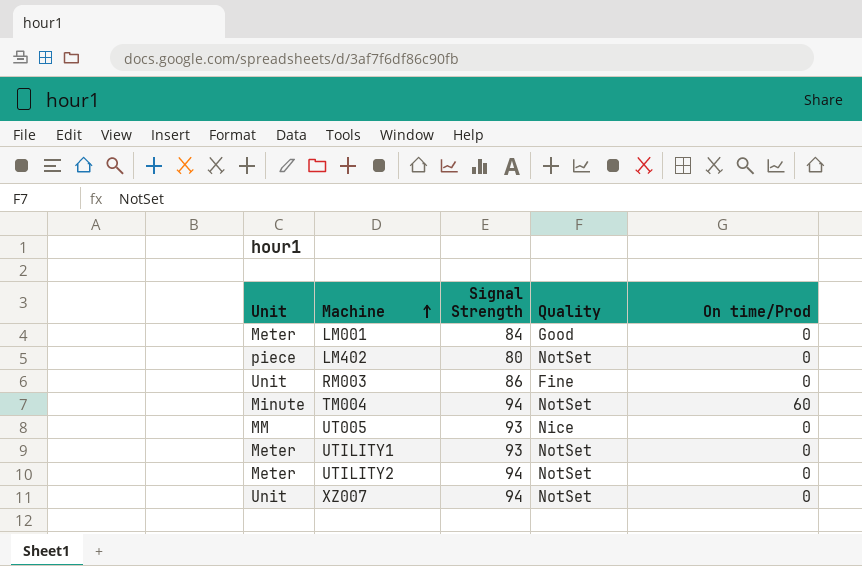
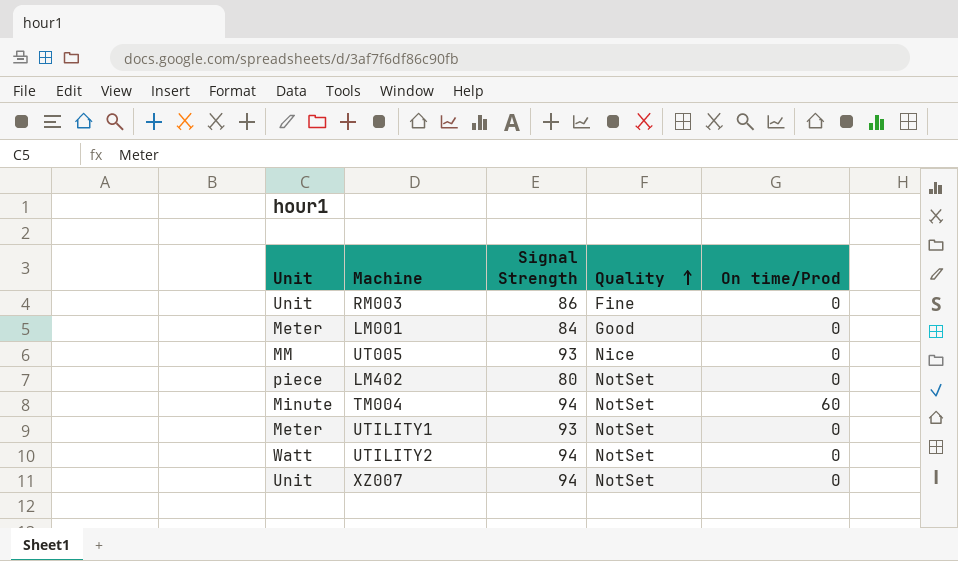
row order: Machine ascending -> Quality ascending
UTILITY2 | Unit: Meter -> Watt

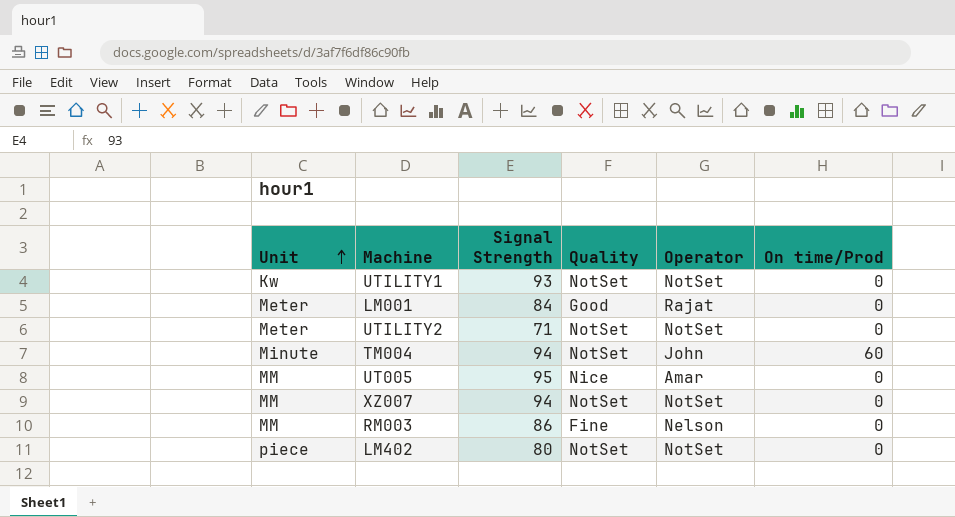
row order: Quality ascending -> Unit ascending
column Operator | position: none -> 5
UTILITY1 | Unit: Meter -> Kw
UTILITY2 | Unit: Watt -> Meter
UTILITY2 | Signal Strength: 94 -> 71
UT005 | Signal Strength: 93 -> 95
XZ007 | Unit: Unit -> MM
RM003 | Unit: Unit -> MM

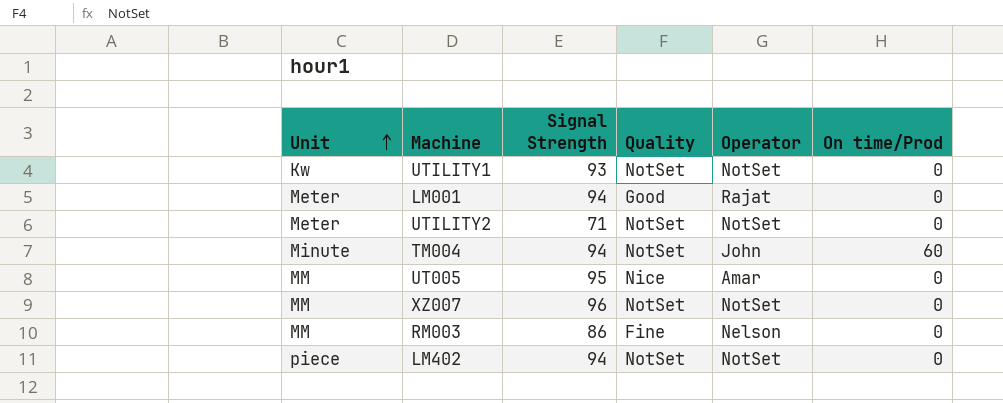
LM001 | Signal Strength: 84 -> 94
XZ007 | Signal Strength: 94 -> 96
LM402 | Signal Strength: 80 -> 94

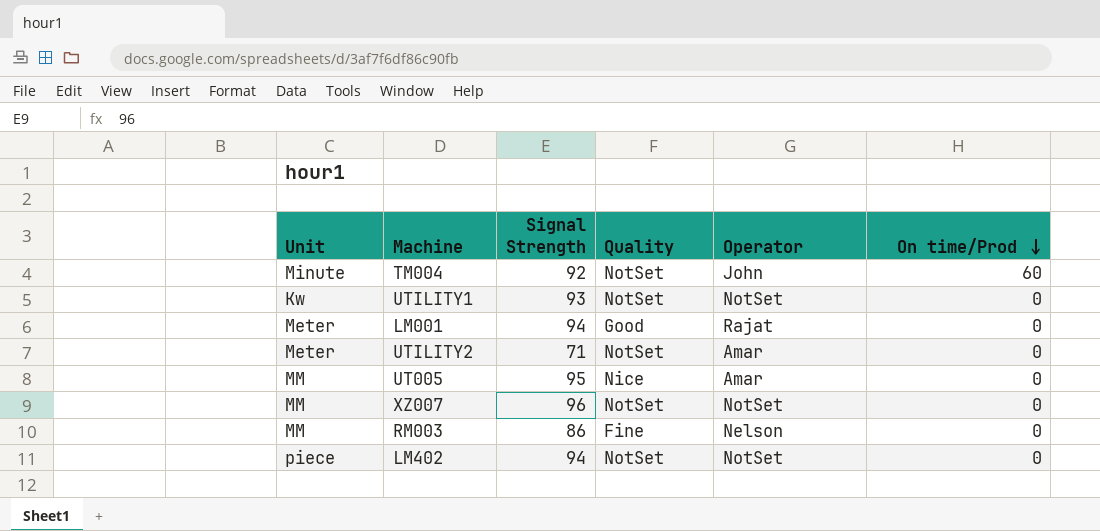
row order: Unit ascending -> On time/Prod descending
TM004 | Signal Strength: 94 -> 92
UTILITY2 | Operator: NotSet -> Amar

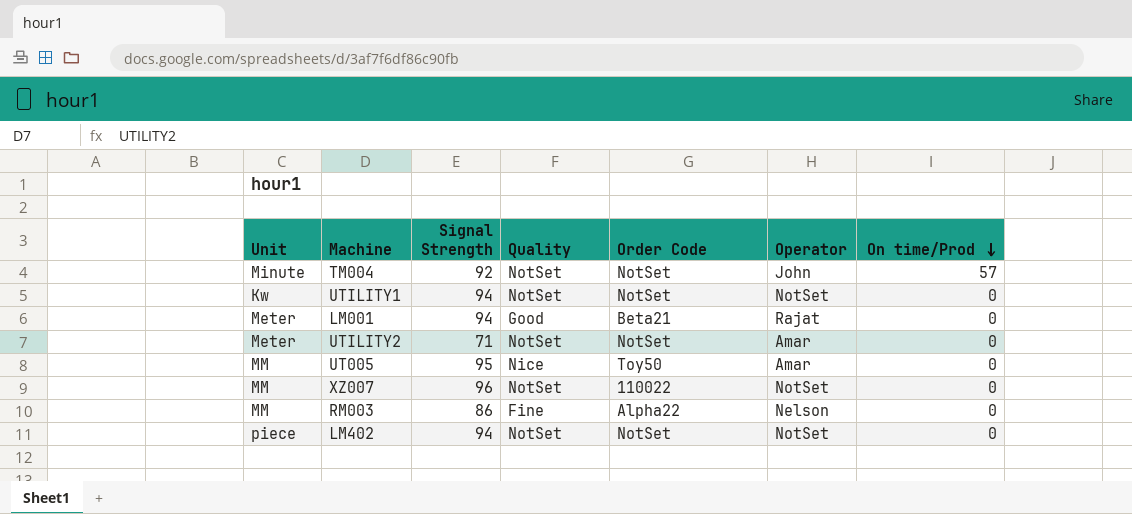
column Order Code | position: none -> 5
TM004 | On time/Prod: 60 -> 57
UTILITY1 | Signal Strength: 93 -> 94

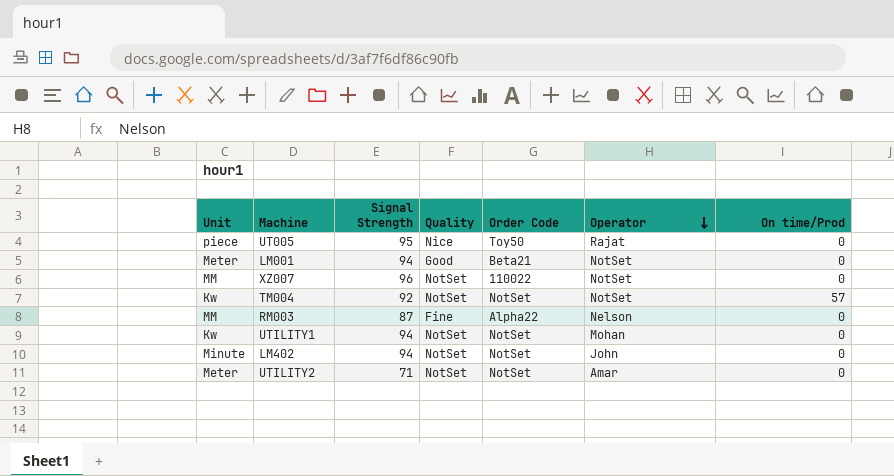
row order: On time/Prod descending -> Operator descending
UT005 | Unit: MM -> piece
UT005 | Operator: Amar -> Rajat
LM001 | Operator: Rajat -> NotSet
TM004 | Unit: Minute -> Kw
TM004 | Operator: John -> NotSet
RM003 | Signal Strength: 86 -> 87
UTILITY1 | Operator: NotSet -> Mohan
LM402 | Unit: piece -> Minute
LM402 | Operator: NotSet -> John

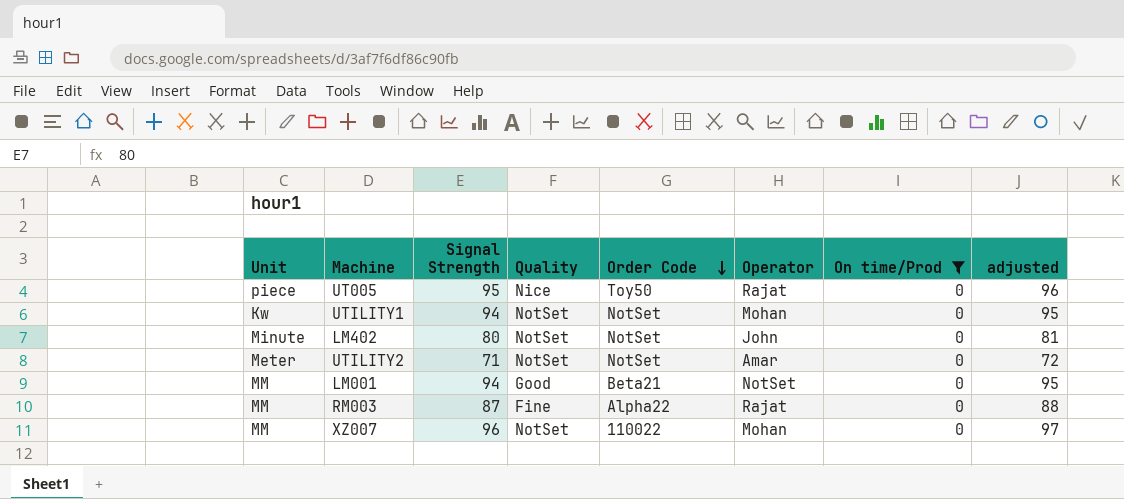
filter: none -> On time/Prod = 0
row order: Operator descending -> Order Code descending
column adjusted | formula: none -> [Signal Strength] + 1
LM402 | Signal Strength: 94 -> 80
LM001 | Unit: Meter -> MM
RM003 | Operator: Nelson -> Rajat
XZ007 | Operator: NotSet -> Mohan

